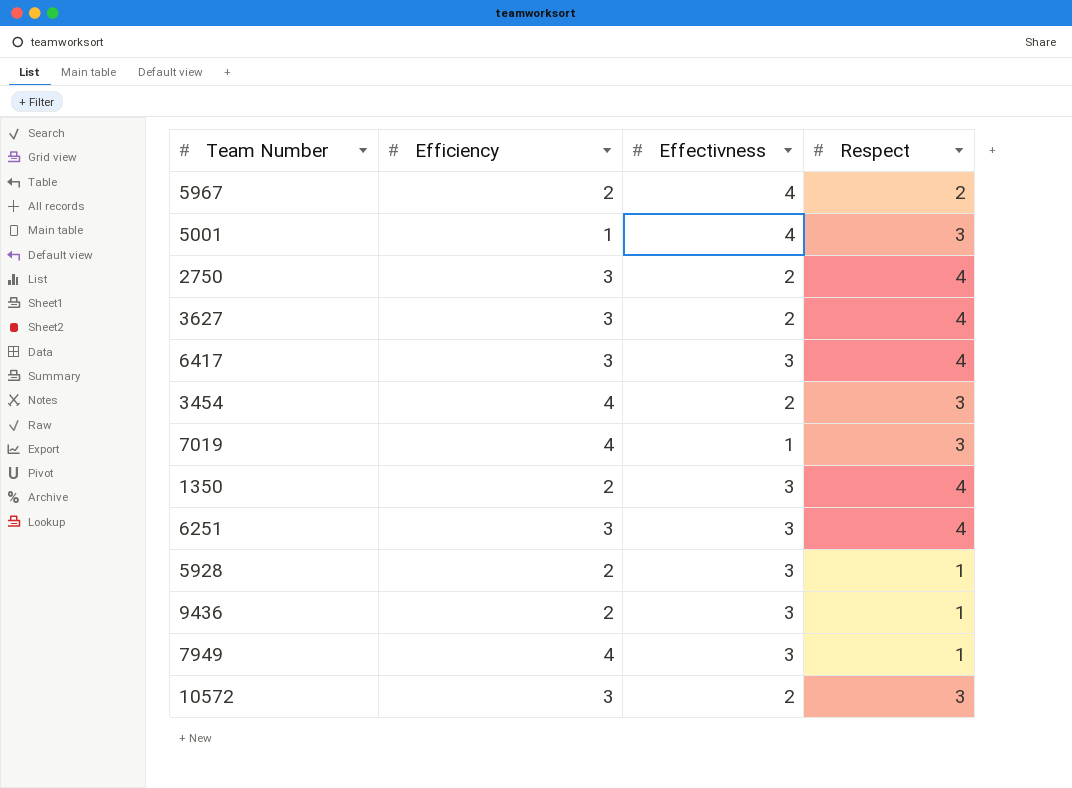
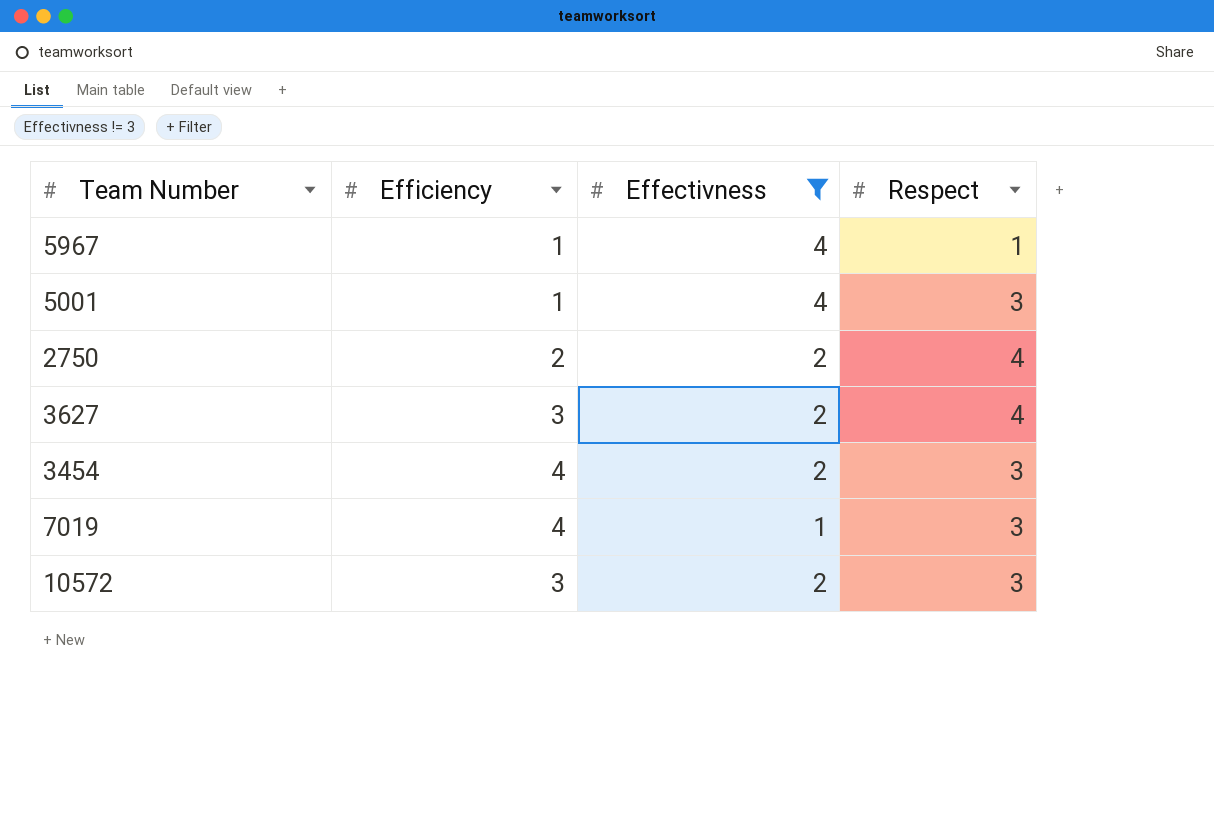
filter: none -> Effectivness != 3
5967 | Efficiency: 2 -> 1
5967 | Respect: 2 -> 1
2750 | Efficiency: 3 -> 2

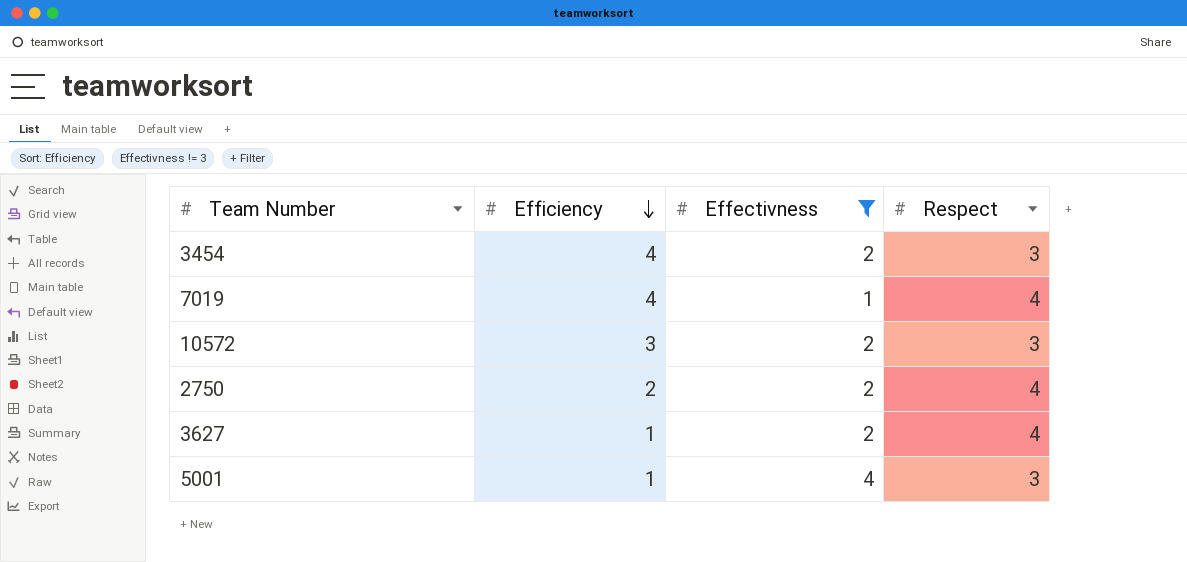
row order: none -> Efficiency descending
row 5967: 1 | 4 | 1 -> none
7019 | Respect: 3 -> 4
3627 | Efficiency: 3 -> 1

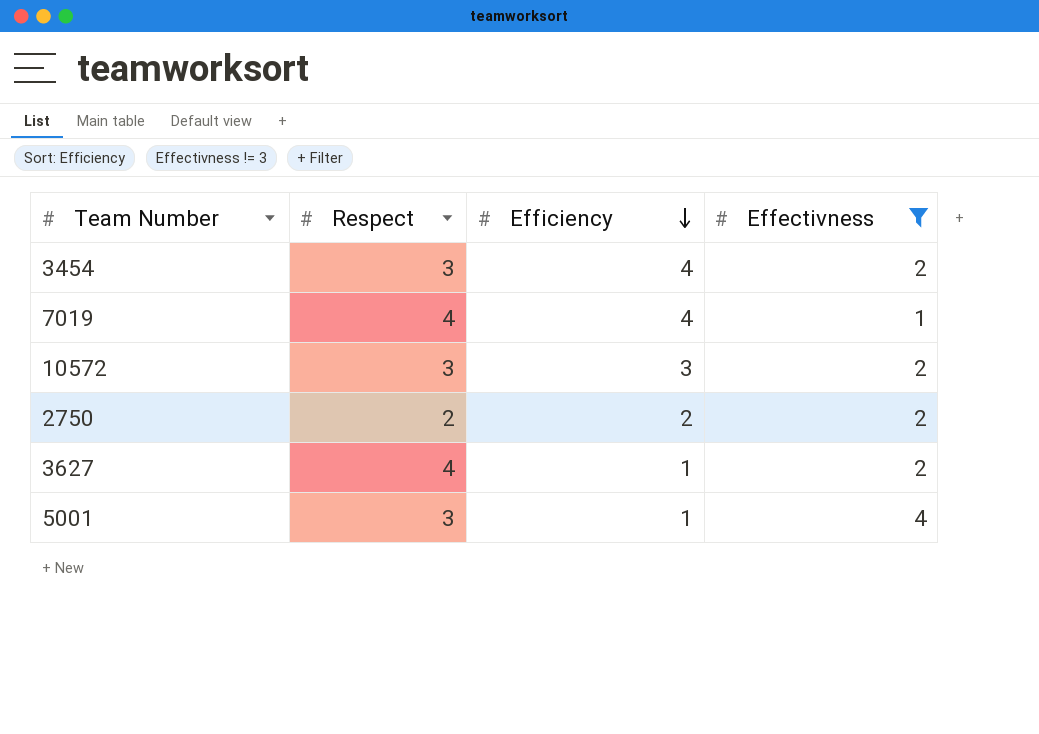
column Respect | position: 4 -> 2
2750 | Respect: 4 -> 2

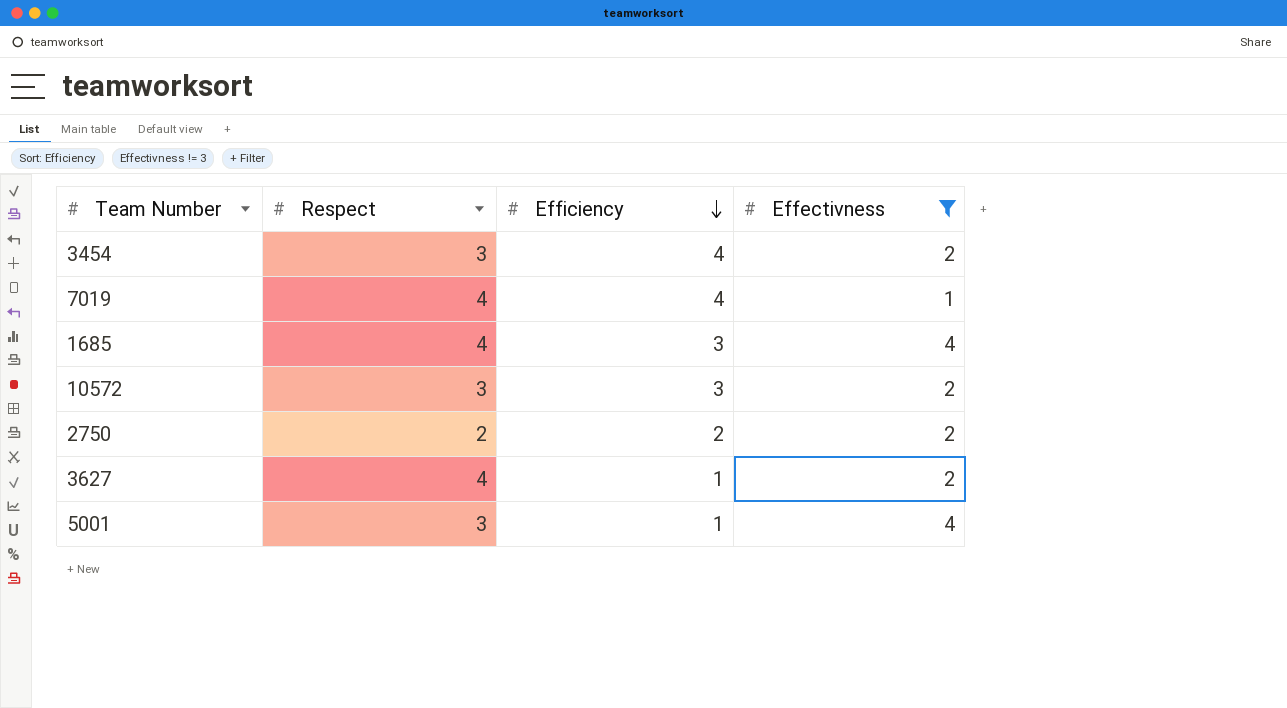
row 1685: none -> 4 | 3 | 4

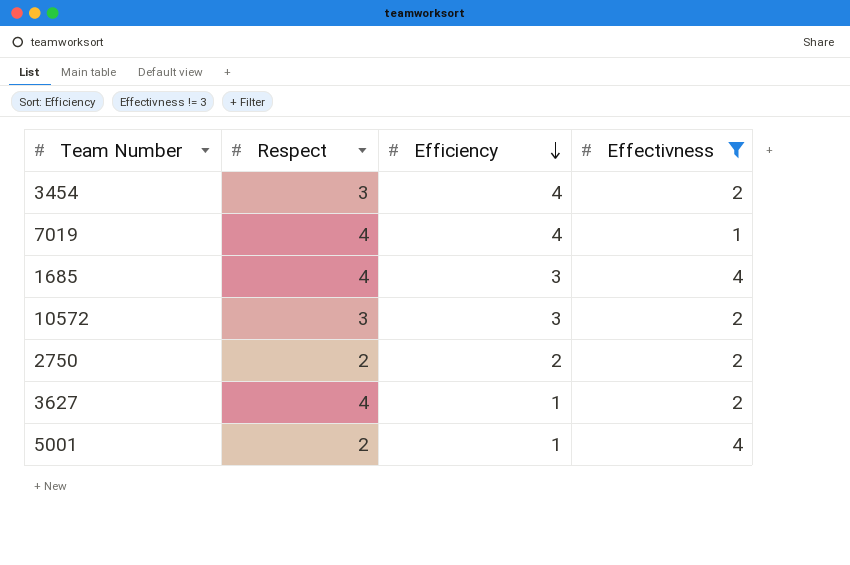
5001 | Respect: 3 -> 2

